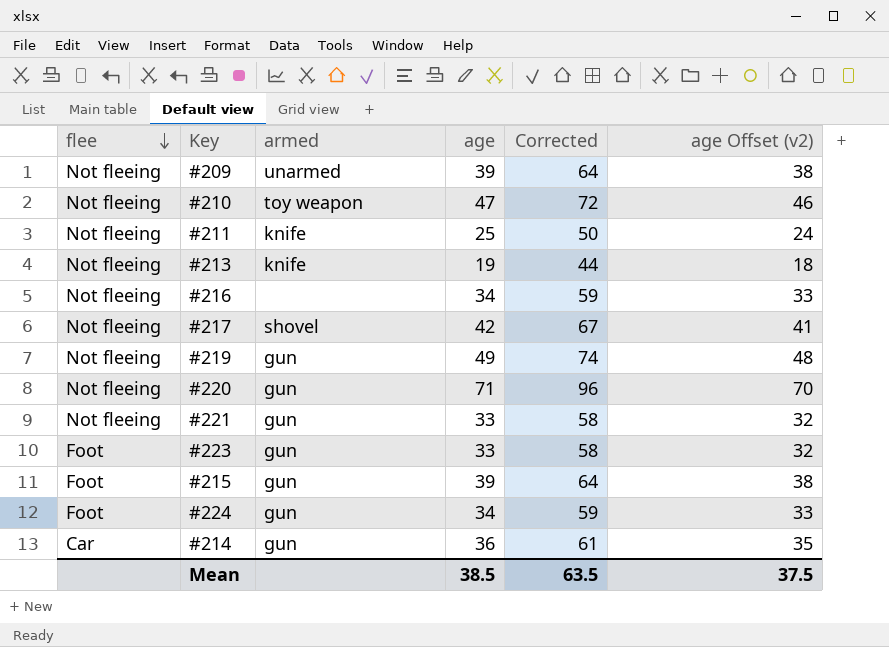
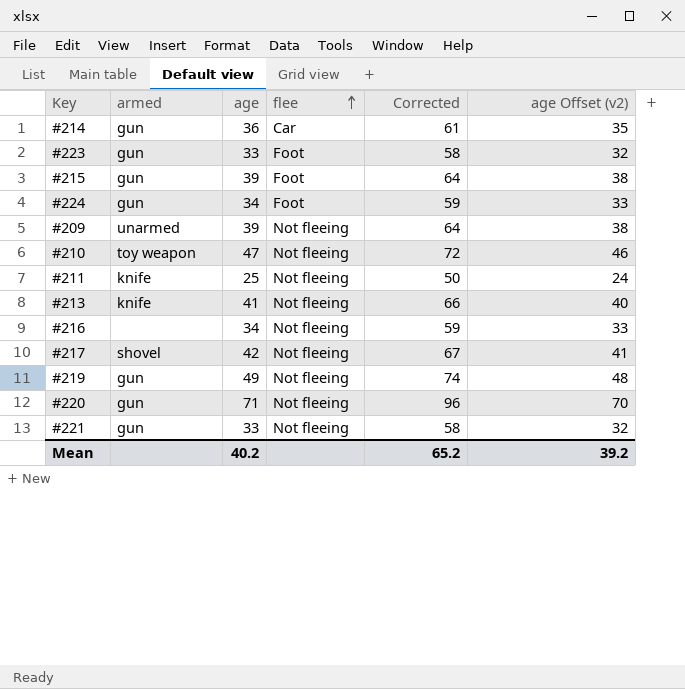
row order: flee descending -> flee ascending
column flee | position: 1 -> 4
#213 | age: 19 -> 41
#213 | Corrected: 44 -> 66
#213 | age Offset (v2): 18 -> 40
Mean | age: 38.5 -> 40.2
Mean | Corrected: 63.5 -> 65.2
Mean | age Offset (v2): 37.5 -> 39.2

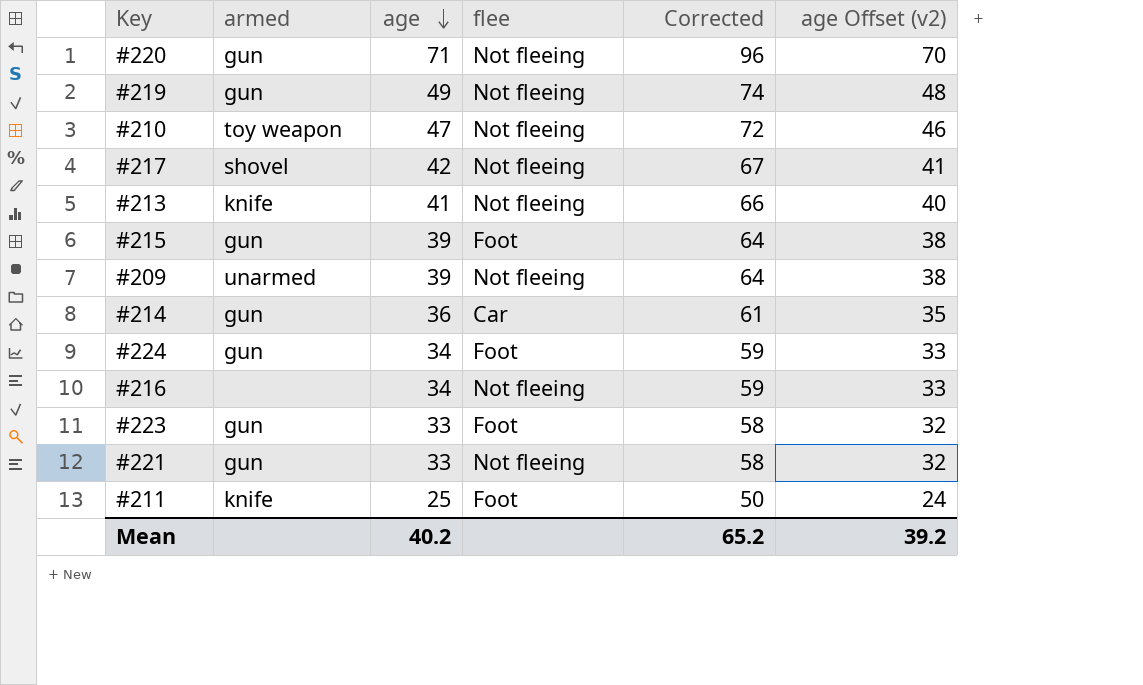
row order: flee ascending -> age descending
#211 | flee: Not fleeing -> Foot

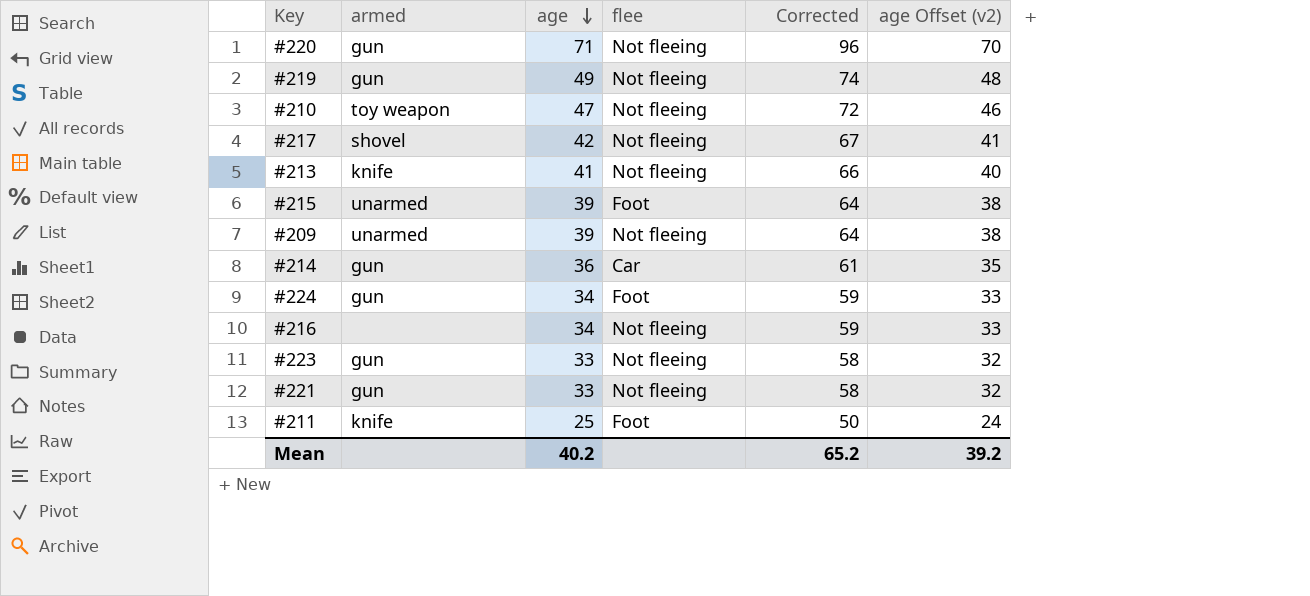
#215 | armed: gun -> unarmed
#223 | flee: Foot -> Not fleeing

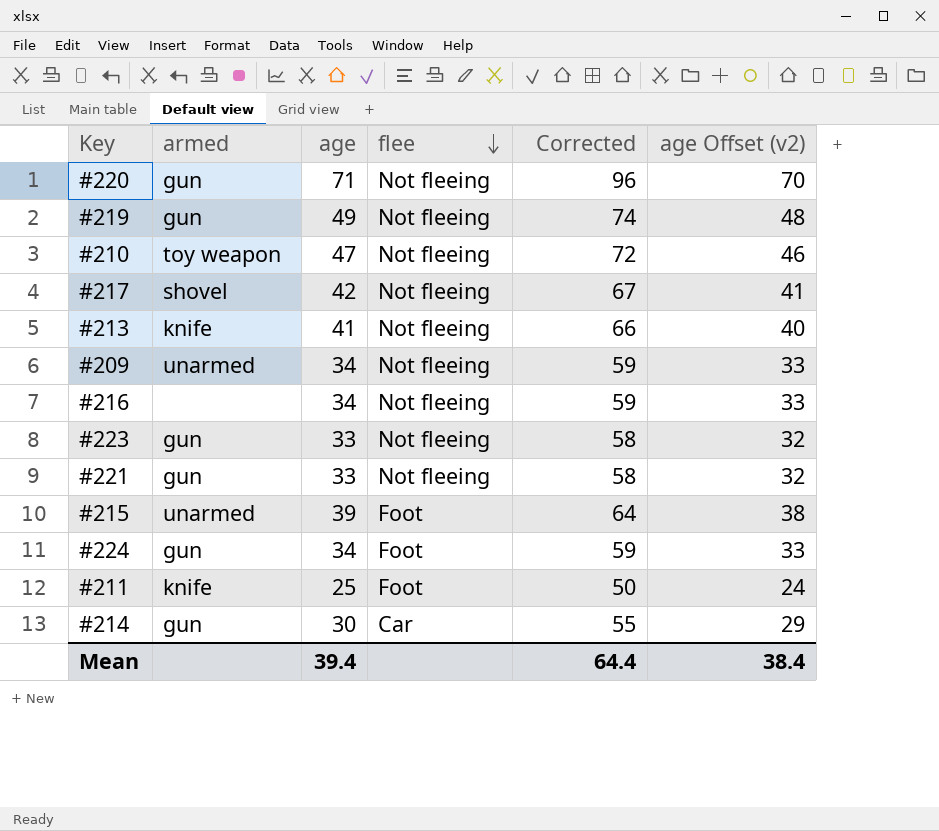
row order: age descending -> flee descending
#209 | age: 39 -> 34
#209 | Corrected: 64 -> 59
#209 | age Offset (v2): 38 -> 33
#214 | age: 36 -> 30
#214 | Corrected: 61 -> 55
#214 | age Offset (v2): 35 -> 29
Mean | age: 40.2 -> 39.4
Mean | Corrected: 65.2 -> 64.4
Mean | age Offset (v2): 39.2 -> 38.4

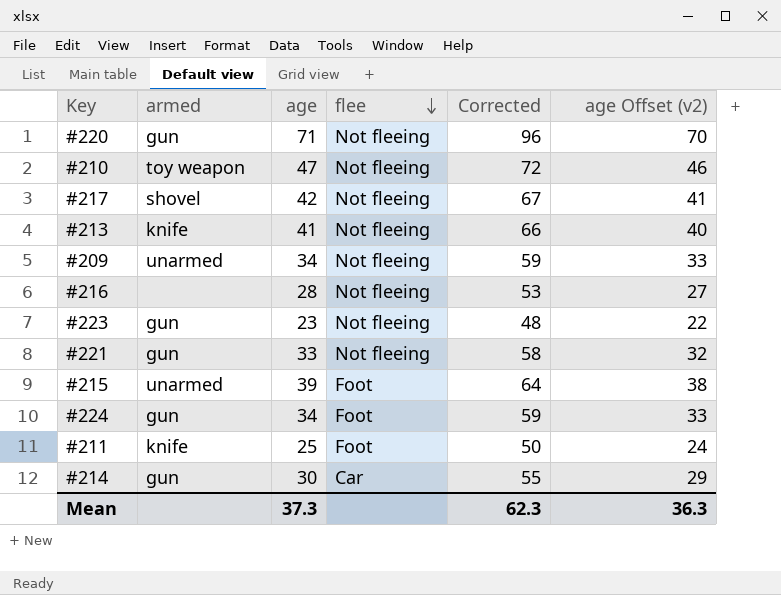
row #219: gun | 49 | Not fleeing | 74 | 48 -> none
#216 | age: 34 -> 28
#216 | Corrected: 59 -> 53
#216 | age Offset (v2): 33 -> 27
#223 | age: 33 -> 23
#223 | Corrected: 58 -> 48
#223 | age Offset (v2): 32 -> 22
Mean | age: 39.4 -> 37.3
Mean | Corrected: 64.4 -> 62.3
Mean | age Offset (v2): 38.4 -> 36.3

